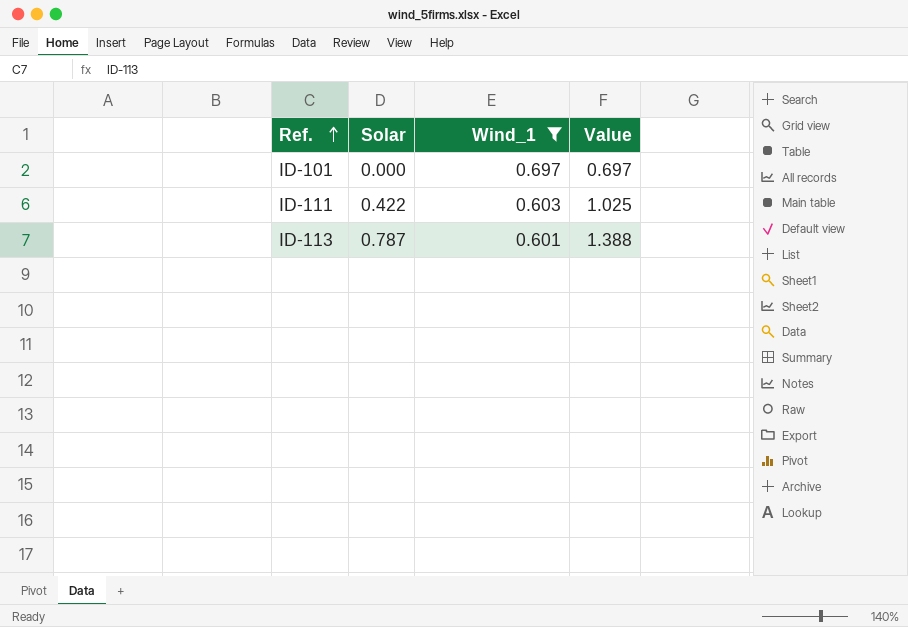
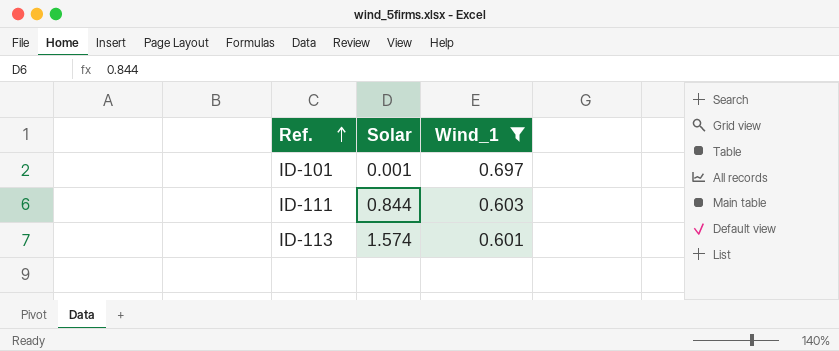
column Value | formula: [Solar] + [Wind_1] -> none
ID-101 | Solar: 0.000 -> 0.001
ID-111 | Solar: 0.422 -> 0.844
ID-113 | Solar: 0.787 -> 1.574

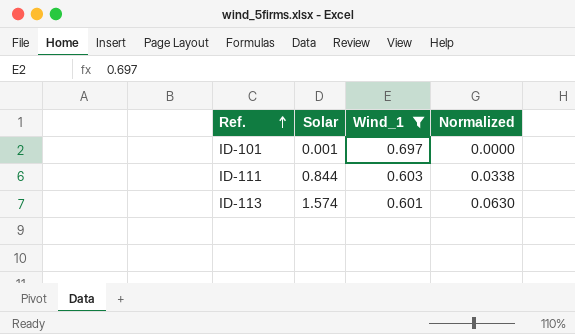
column Normalized | formula: none -> [Solar] * 0.04

